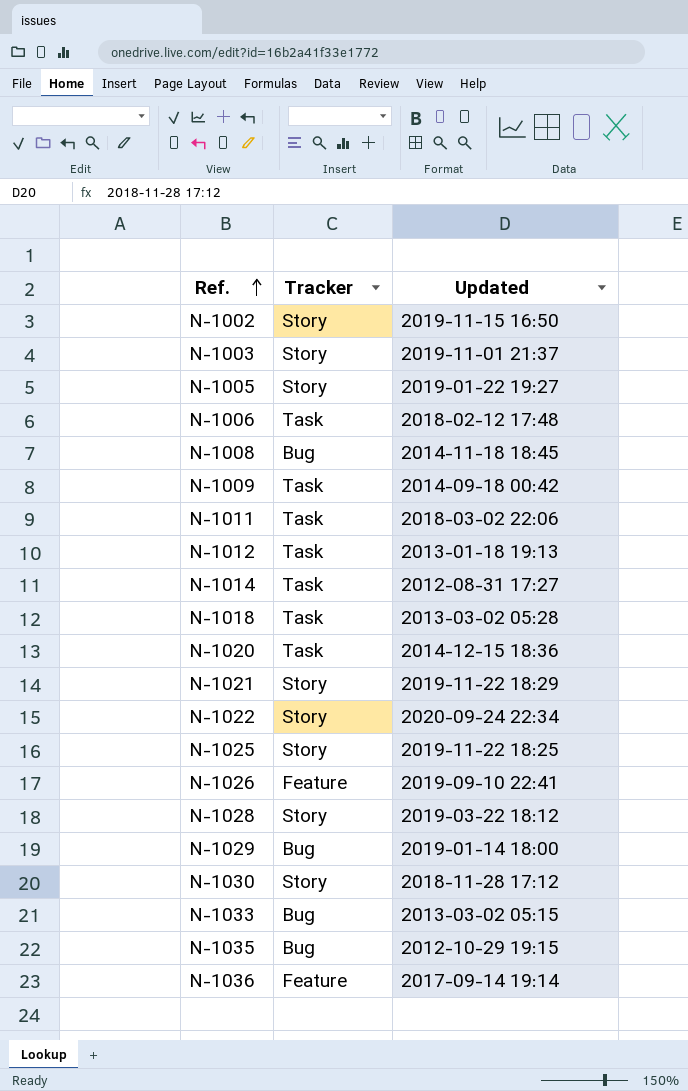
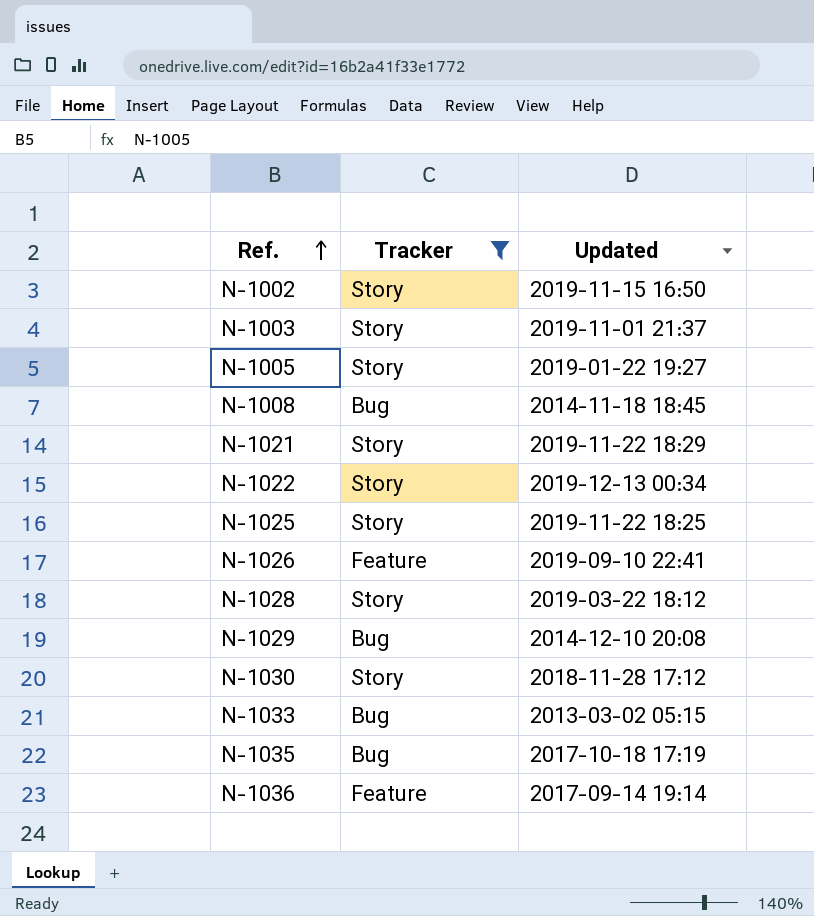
filter: none -> Tracker != Task
N-1022 | Updated: 2020-09-24 22:34 -> 2019-12-13 00:34
N-1029 | Updated: 2019-01-14 18:00 -> 2014-12-10 20:08
N-1035 | Updated: 2012-10-29 19:15 -> 2017-10-18 17:19

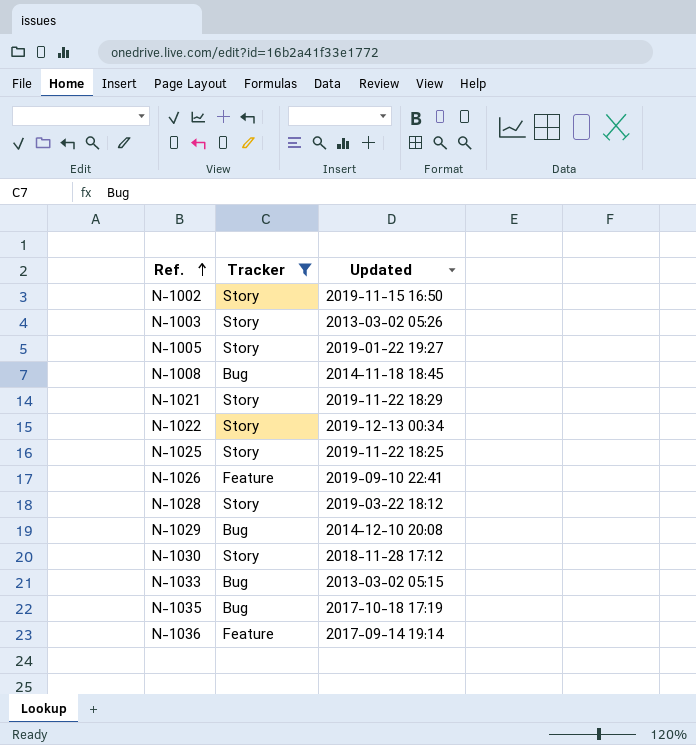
N-1003 | Updated: 2019-11-01 21:37 -> 2013-03-02 05:26

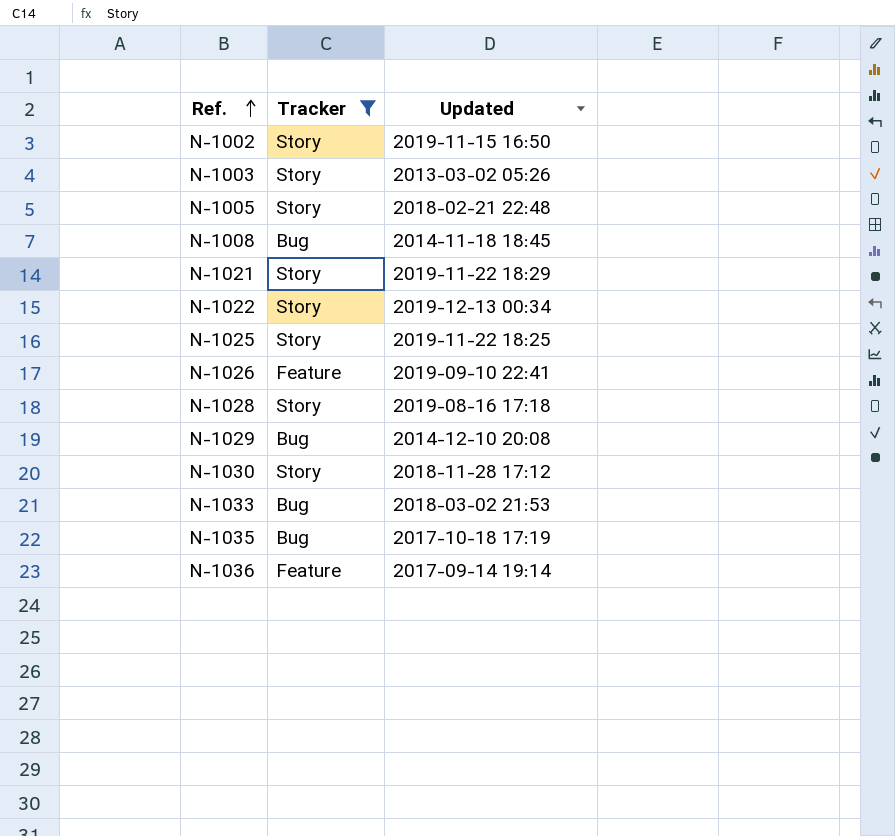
N-1005 | Updated: 2019-01-22 19:27 -> 2018-02-21 22:48
N-1028 | Updated: 2019-03-22 18:12 -> 2019-08-16 17:18
N-1033 | Updated: 2013-03-02 05:15 -> 2018-03-02 21:53

